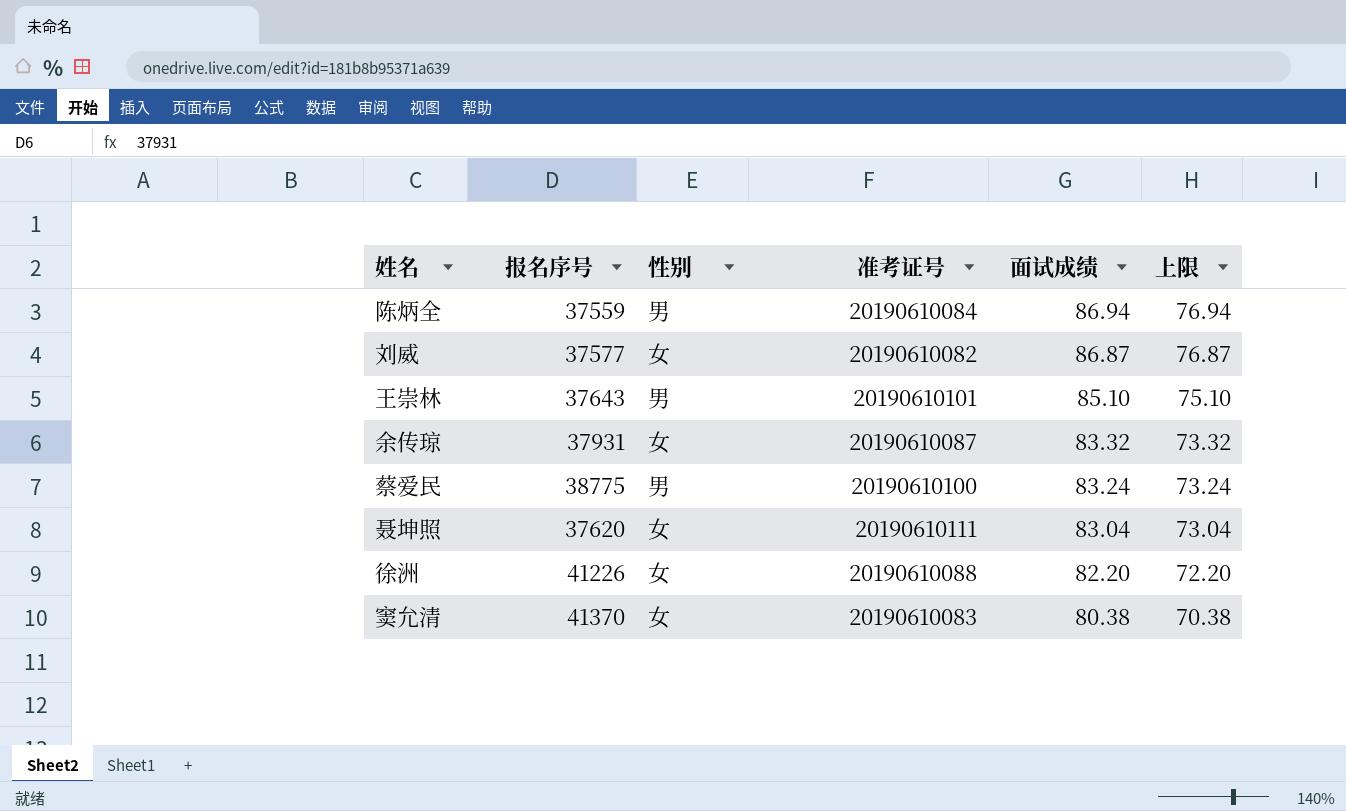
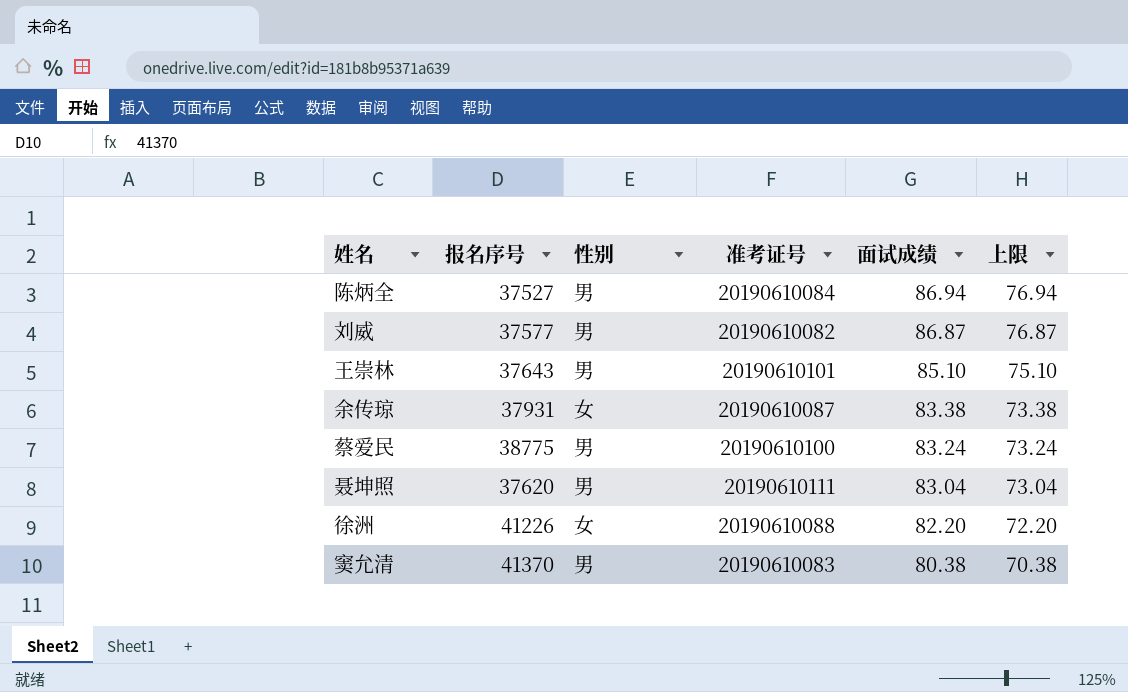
陈炳全 | 报名序号: 37559 -> 37527
刘威 | 性别: 女 -> 男
余传琼 | 面试成绩: 83.32 -> 83.38
余传琼 | 上限: 73.32 -> 73.38
聂坤照 | 性别: 女 -> 男
窦允清 | 性别: 女 -> 男

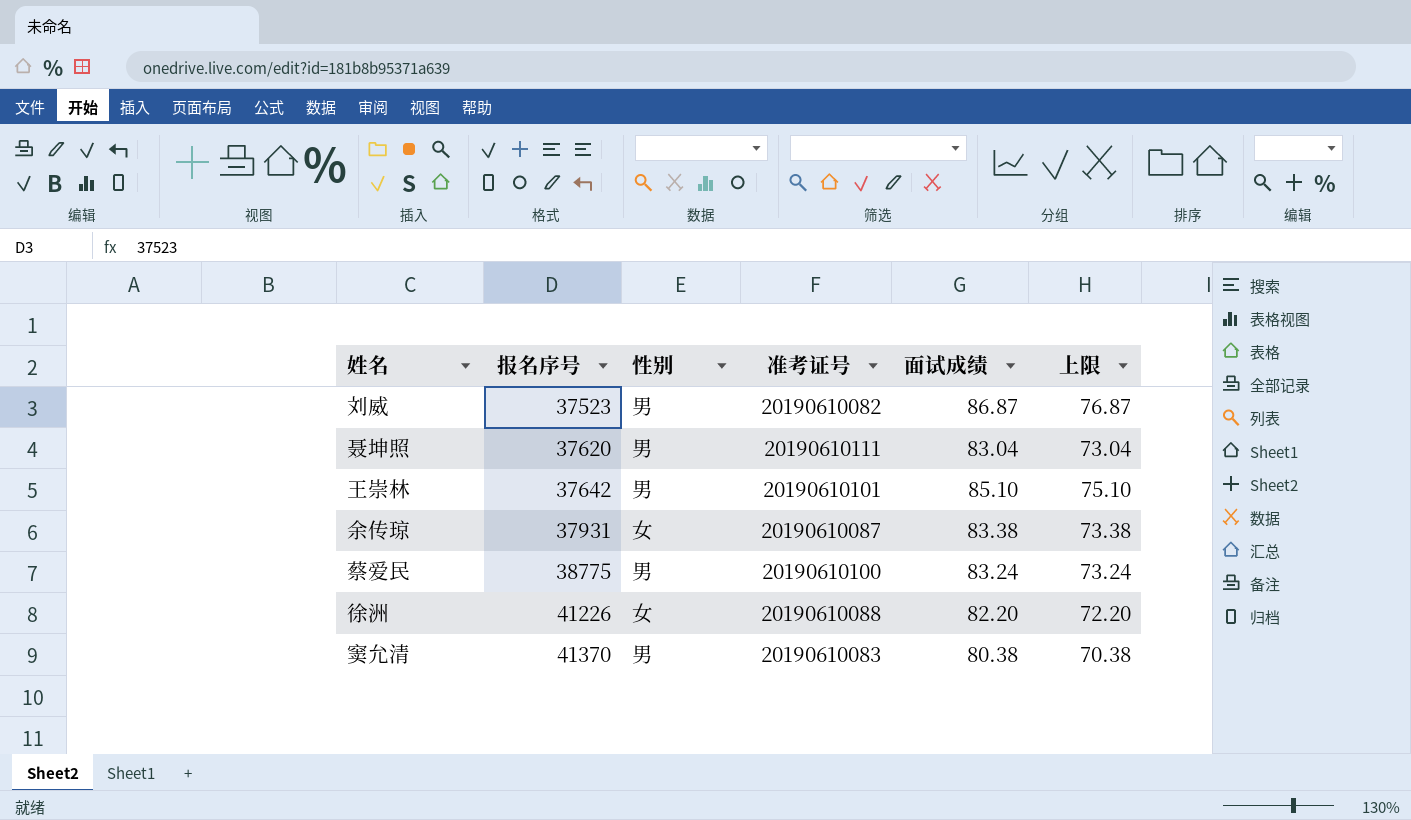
row order: 面试成绩 descending -> 报名序号 ascending
row 陈炳全: 37527 | 男 | 20190610084 | 86.94 | 76.94 -> none
刘威 | 报名序号: 37577 -> 37523
王崇林 | 报名序号: 37643 -> 37642

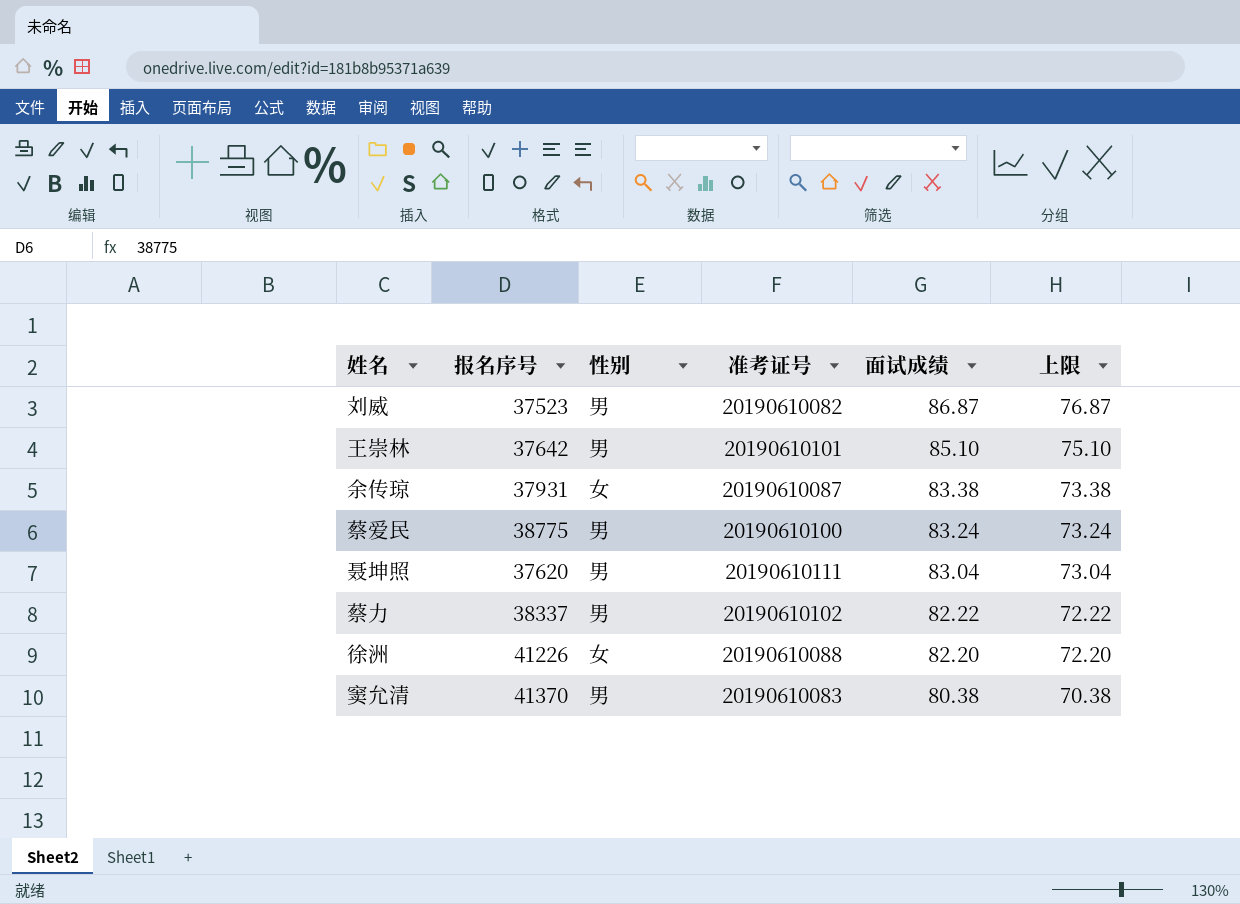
row order: 报名序号 ascending -> 面试成绩 descending
row 蔡力: none -> 38337 | 男 | 20190610102 | 82.22 | 72.22

